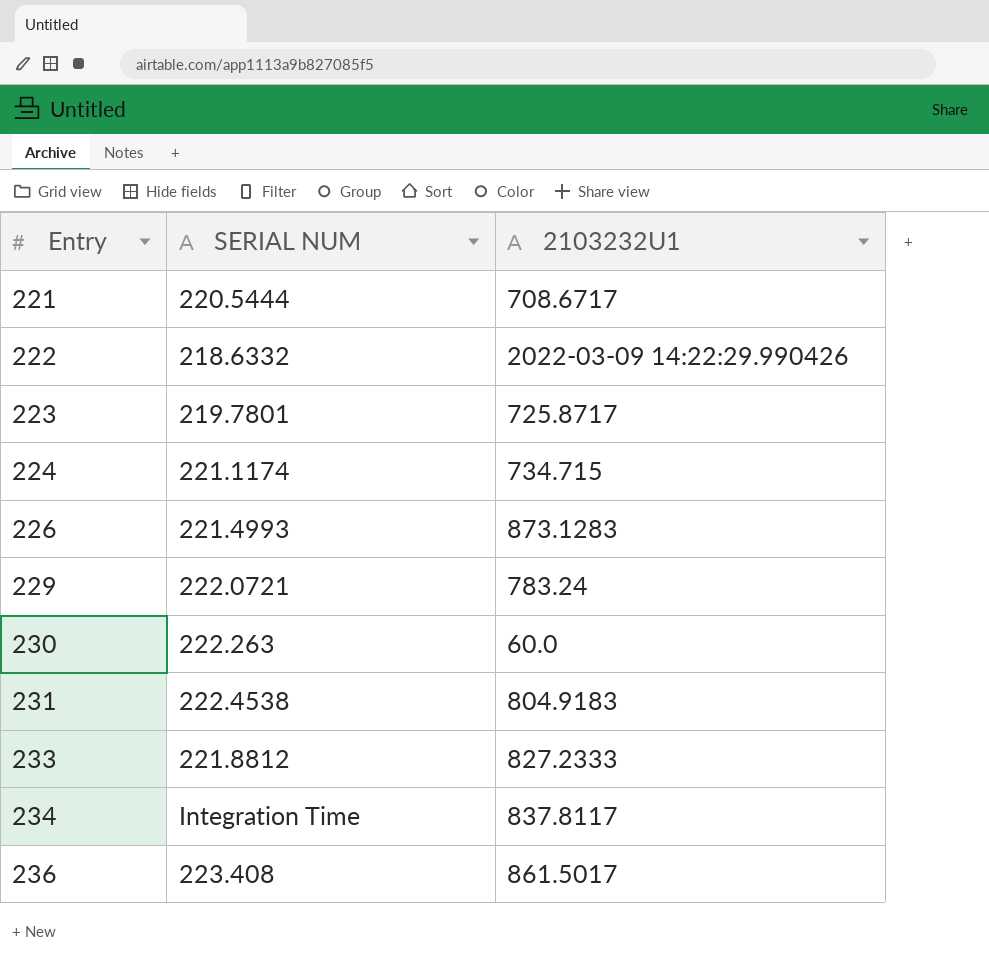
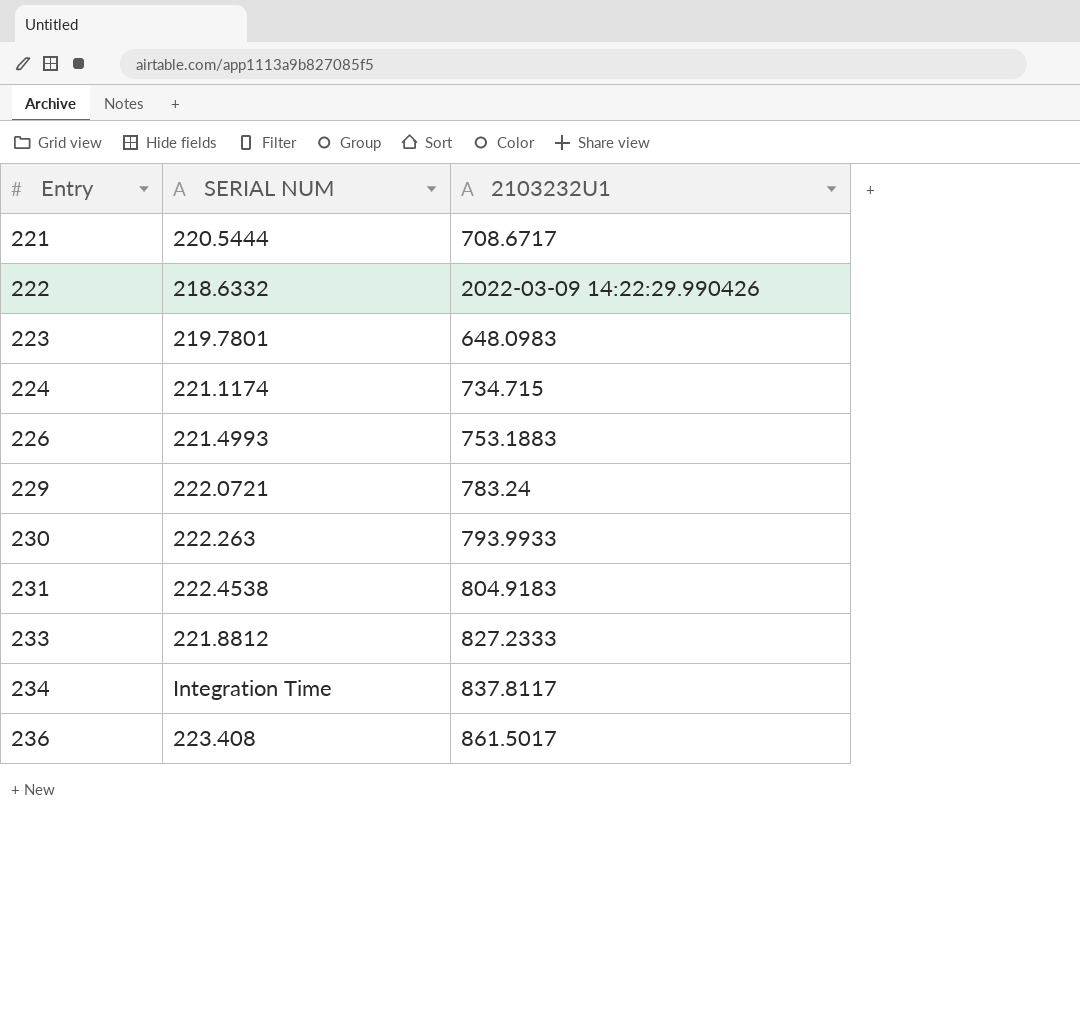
223 | 2103232U1: 725.8717 -> 648.0983
226 | 2103232U1: 873.1283 -> 753.1883
230 | 2103232U1: 60.0 -> 793.9933

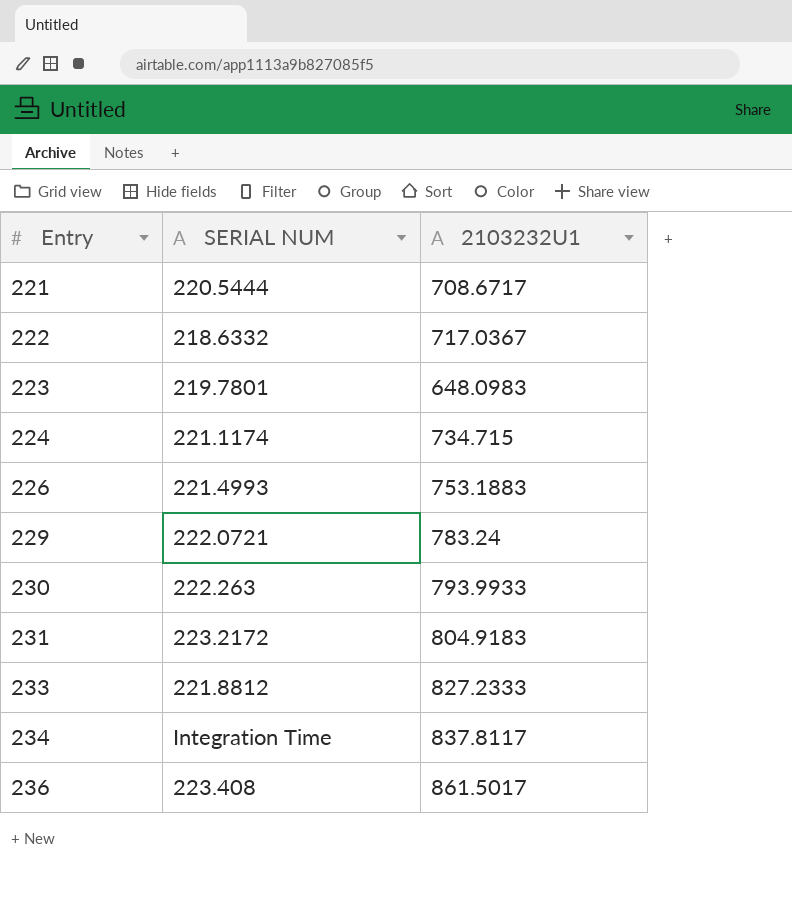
222 | 2103232U1: 2022-03-09 14:22:29.990426 -> 717.0367
231 | SERIAL NUM: 222.4538 -> 223.2172

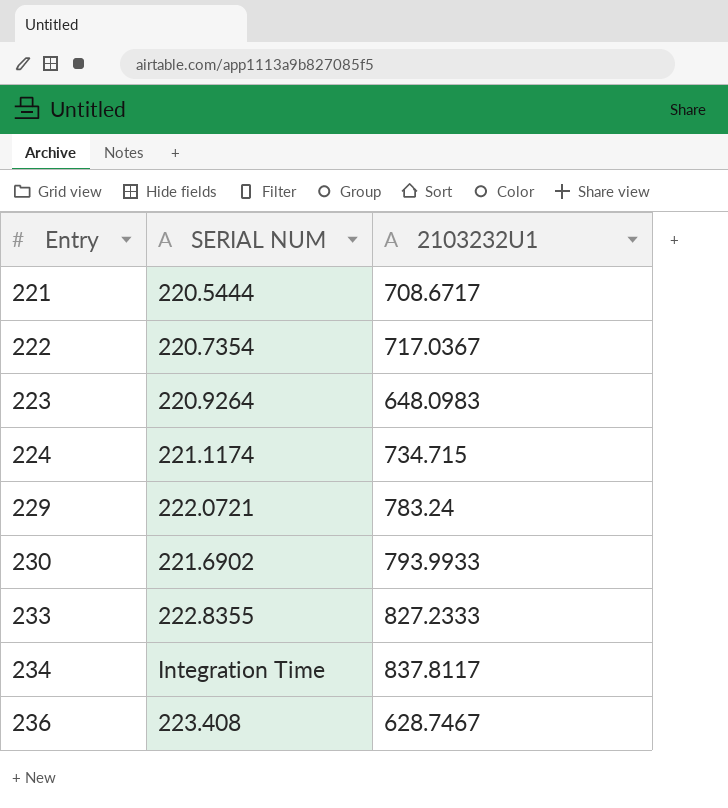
row 226: 221.4993 | 753.1883 -> none
row 231: 223.2172 | 804.9183 -> none
222 | SERIAL NUM: 218.6332 -> 220.7354
223 | SERIAL NUM: 219.7801 -> 220.9264
230 | SERIAL NUM: 222.263 -> 221.6902
233 | SERIAL NUM: 221.8812 -> 222.8355
236 | 2103232U1: 861.5017 -> 628.7467

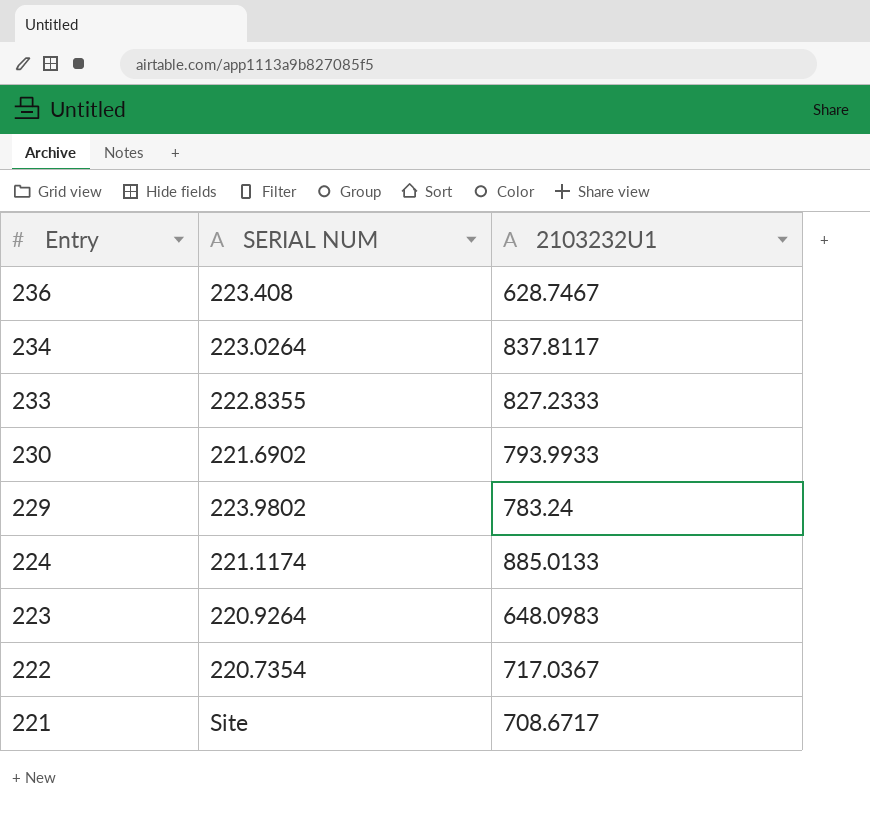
row order: Entry ascending -> Entry descending
234 | SERIAL NUM: Integration Time -> 223.0264
229 | SERIAL NUM: 222.0721 -> 223.9802
224 | 2103232U1: 734.715 -> 885.0133
221 | SERIAL NUM: 220.5444 -> Site

